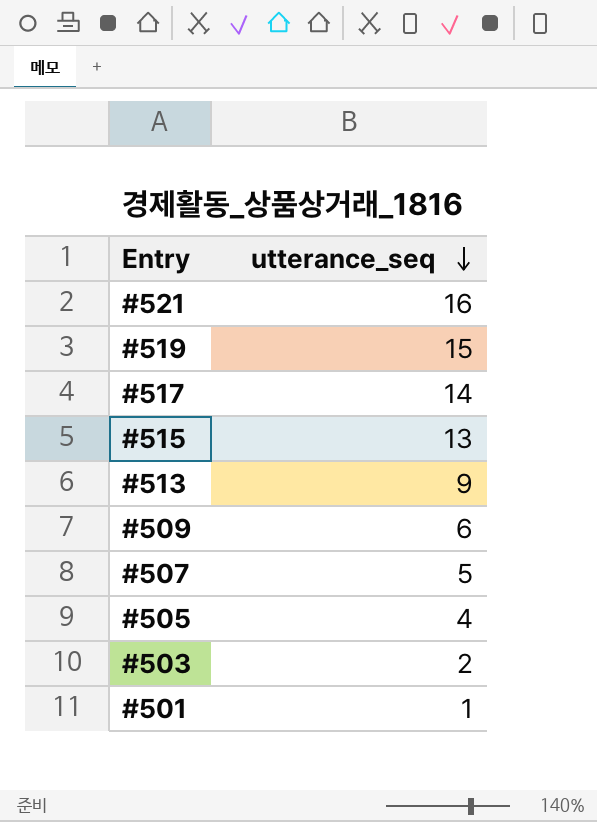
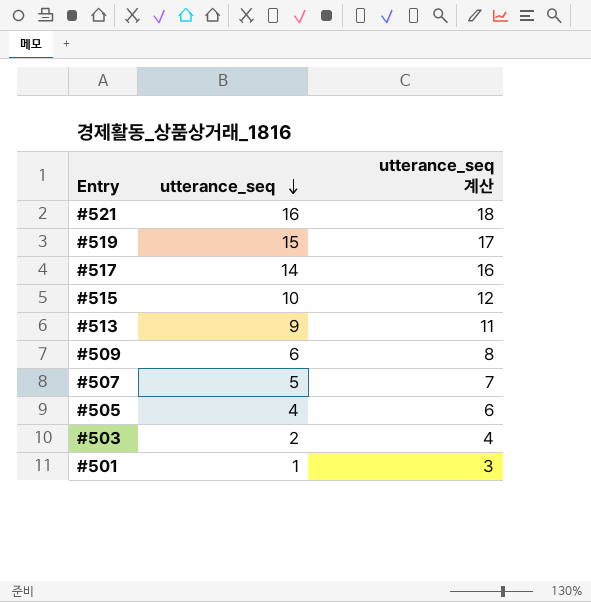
column utterance_seq 계산 | formula: none -> [utterance_seq] + 2
#515 | utterance_seq: 13 -> 10

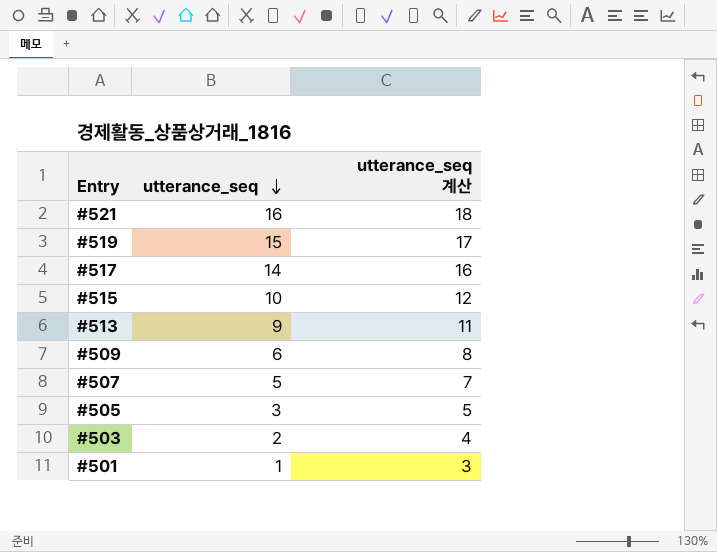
#505 | utterance_seq: 4 -> 3
#505 | utterance_seq 계산: 6 -> 5

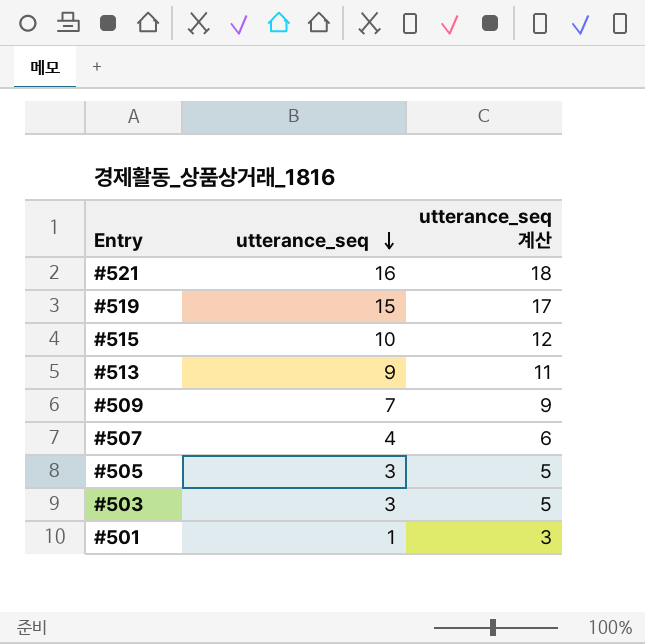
row #517: 14 | 16 -> none
#509 | utterance_seq: 6 -> 7
#509 | utterance_seq 계산: 8 -> 9
#507 | utterance_seq: 5 -> 4
#507 | utterance_seq 계산: 7 -> 6
#503 | utterance_seq: 2 -> 3
#503 | utterance_seq 계산: 4 -> 5

